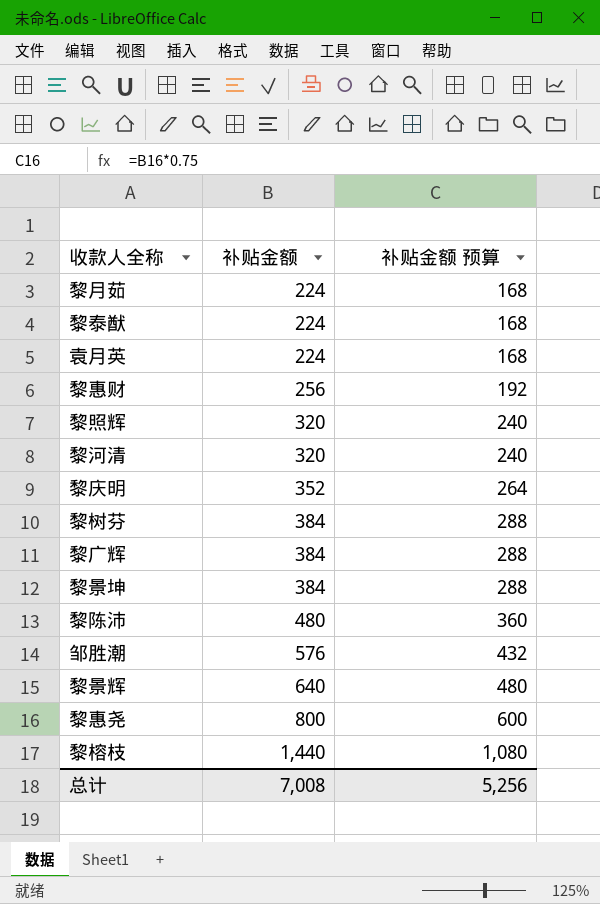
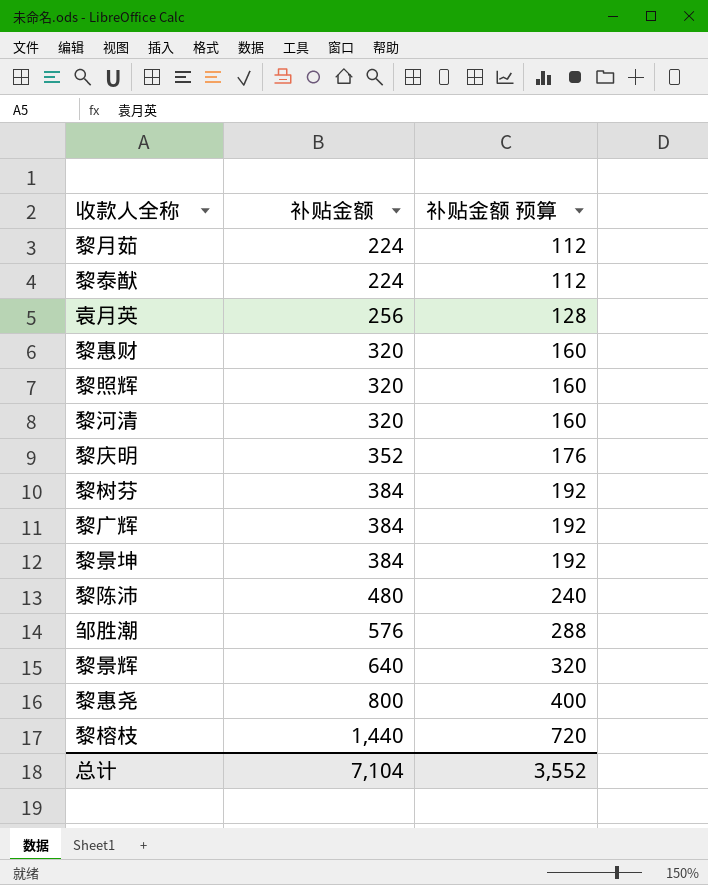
column 补贴金额 预算 | formula: [补贴金额] * 0.75 -> [补贴金额] * 0.5
袁月英 | 补贴金额: 224 -> 256
黎惠财 | 补贴金额: 256 -> 320
总计 | 补贴金额: 7,008 -> 7,104
总计 | 补贴金额 预算: 5,256 -> 3,552

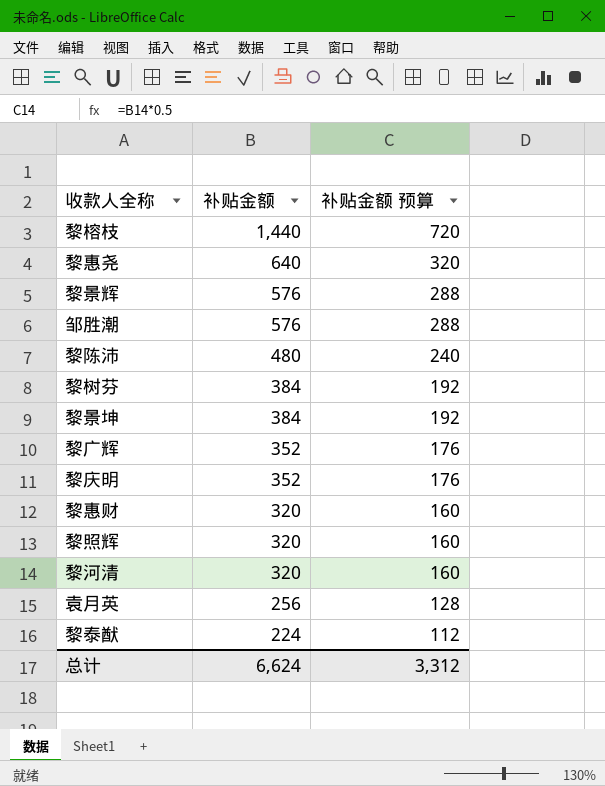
row order: 补贴金额 ascending -> 补贴金额 descending
row 黎月茹: 224 | 112 -> none
黎惠尧 | 补贴金额: 800 -> 640
黎惠尧 | 补贴金额 预算: 400 -> 320
黎景辉 | 补贴金额: 640 -> 576
黎景辉 | 补贴金额 预算: 320 -> 288
黎广辉 | 补贴金额: 384 -> 352
黎广辉 | 补贴金额 预算: 192 -> 176
总计 | 补贴金额: 7,104 -> 6,624
总计 | 补贴金额 预算: 3,552 -> 3,312

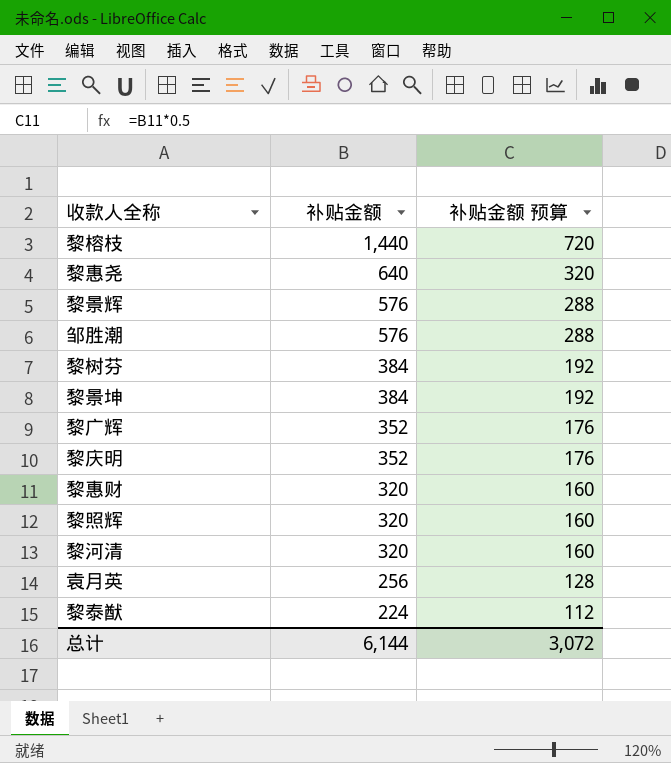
row 黎陈沛: 480 | 240 -> none
总计 | 补贴金额: 6,624 -> 6,144
总计 | 补贴金额 预算: 3,312 -> 3,072

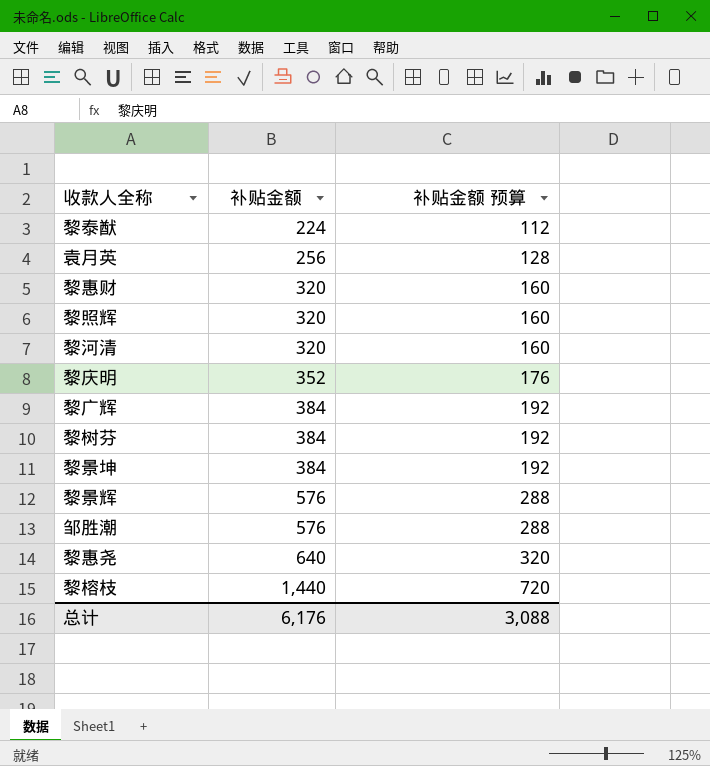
row order: 补贴金额 descending -> 补贴金额 ascending
黎广辉 | 补贴金额: 352 -> 384
黎广辉 | 补贴金额 预算: 176 -> 192
总计 | 补贴金额: 6,144 -> 6,176
总计 | 补贴金额 预算: 3,072 -> 3,088

